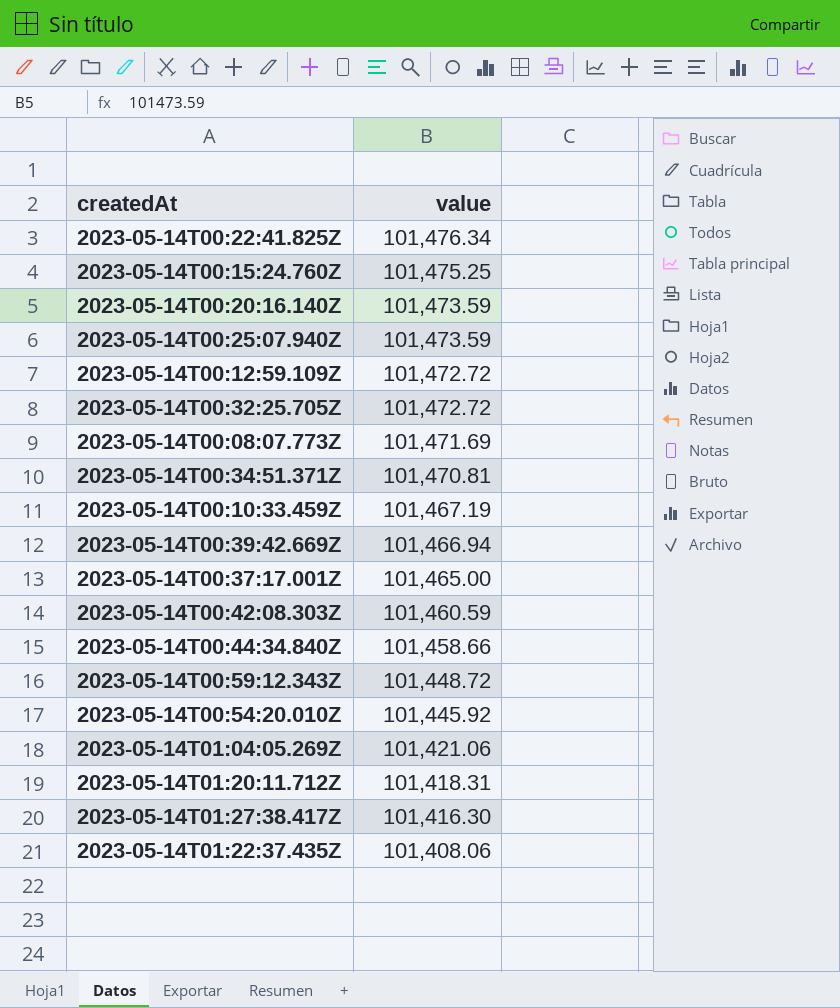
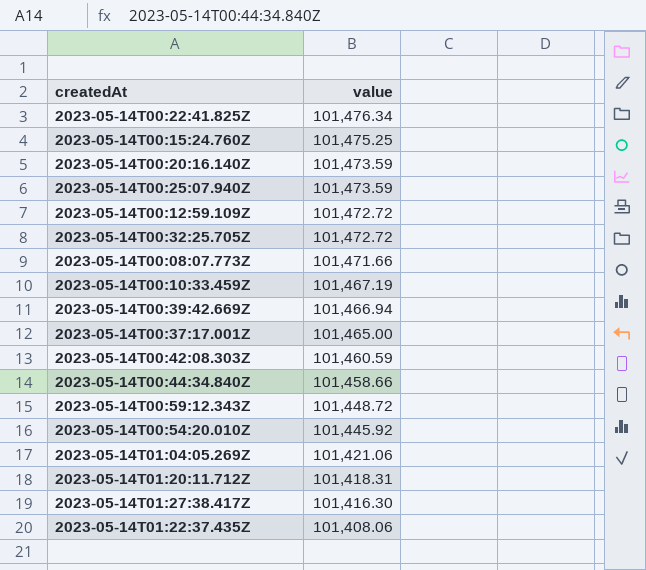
row 2023-05-14T00:34:51.371Z: 101,470.81 -> none
2023-05-14T00:08:07.773Z | value: 101,471.69 -> 101,471.66

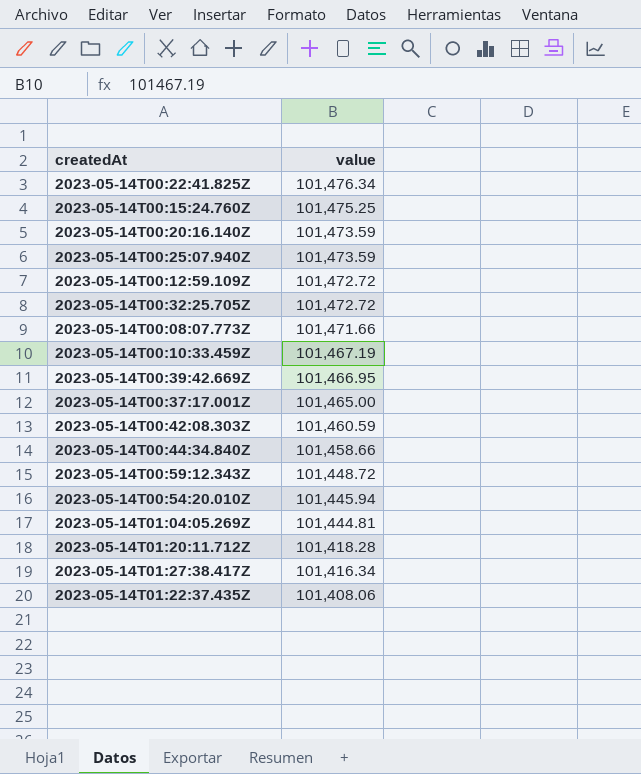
2023-05-14T00:39:42.669Z | value: 101,466.94 -> 101,466.95
2023-05-14T00:54:20.010Z | value: 101,445.92 -> 101,445.94
2023-05-14T01:04:05.269Z | value: 101,421.06 -> 101,444.81
2023-05-14T01:20:11.712Z | value: 101,418.31 -> 101,418.28
2023-05-14T01:27:38.417Z | value: 101,416.30 -> 101,416.34

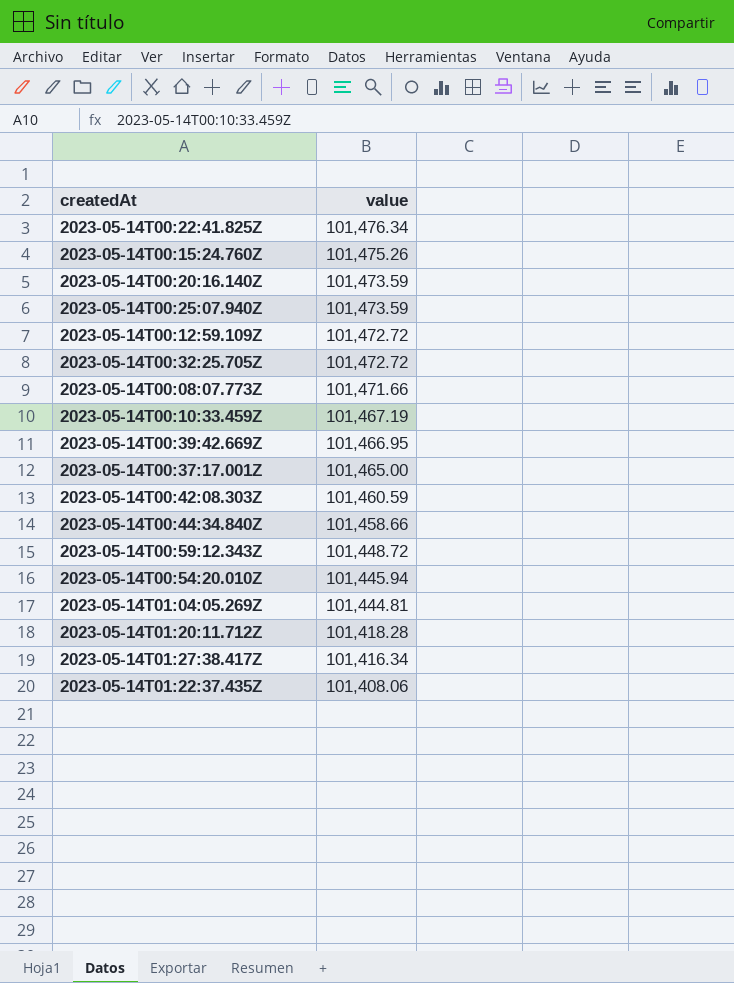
2023-05-14T00:15:24.760Z | value: 101,475.25 -> 101,475.26

